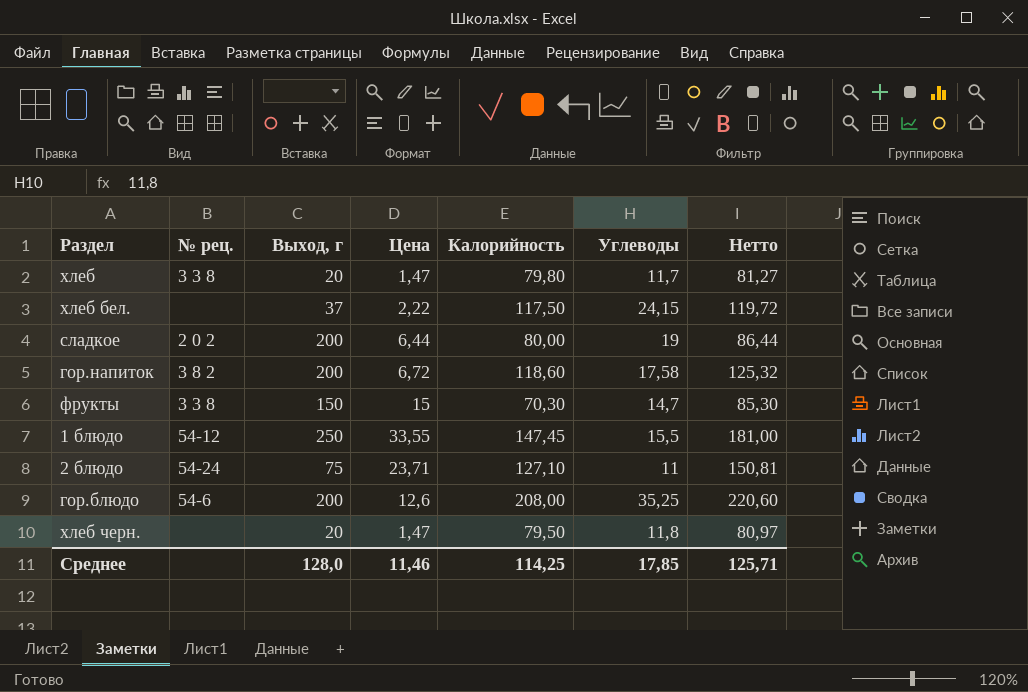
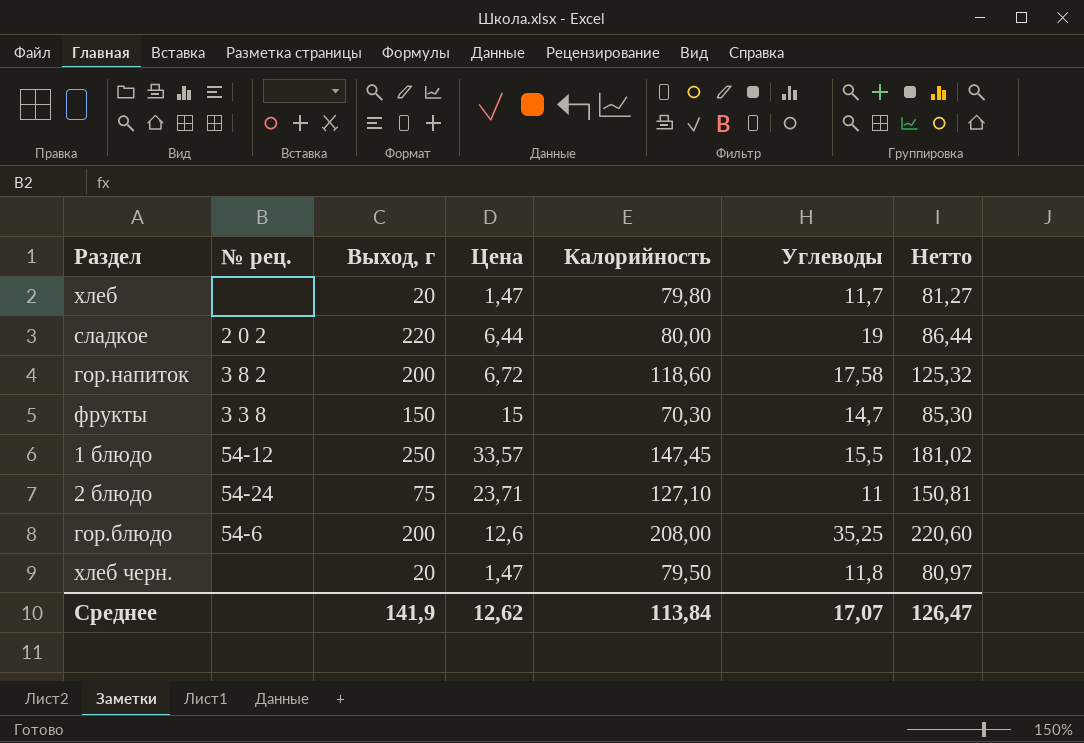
row хлеб бел.: none | 37 | 2,22 | 117,50 | 24,15 | 119,72 -> none
хлеб | № рец.: 3 3 8 -> none
сладкое | Выход, г: 200 -> 220
1 блюдо | Цена: 33,55 -> 33,57
1 блюдо | Нетто: 181,00 -> 181,02
Среднее | Выход, г: 128,0 -> 141,9
Среднее | Цена: 11,46 -> 12,62
Среднее | Калорийность: 114,25 -> 113,84
Среднее | Углеводы: 17,85 -> 17,07
Среднее | Нетто: 125,71 -> 126,47

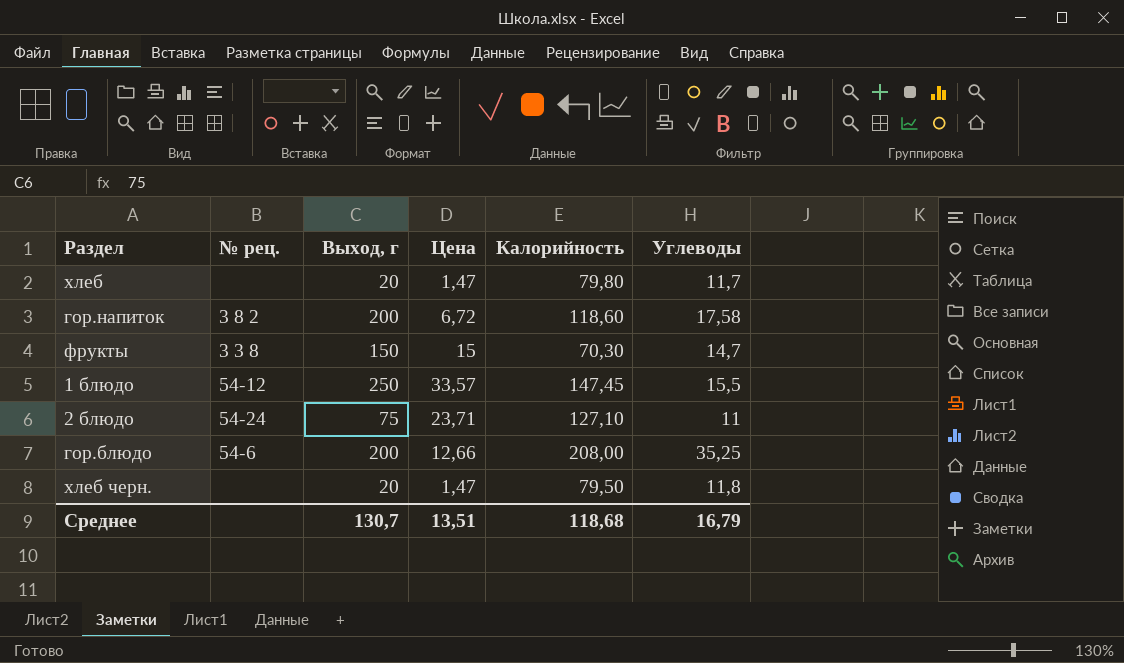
column Нетто | formula: [Цена] + [Калорийность] -> none
row сладкое: 2 0 2 | 220 | 6,44 | 80,00 | 19 | 86,44 -> none
гор.блюдо | Цена: 12,6 -> 12,66
Среднее | Выход, г: 141,9 -> 130,7
Среднее | Цена: 12,62 -> 13,51
Среднее | Калорийность: 113,84 -> 118,68
Среднее | Углеводы: 17,07 -> 16,79

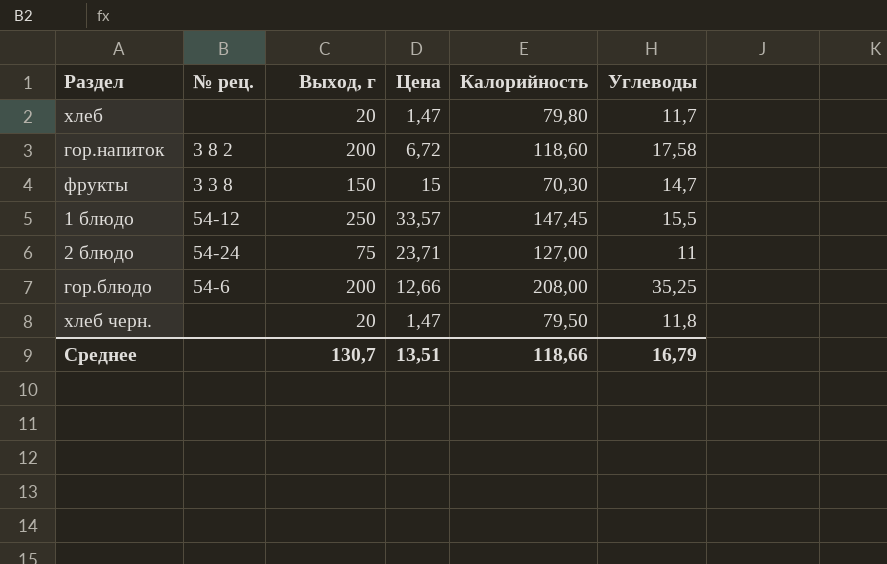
2 блюдо | Калорийность: 127,10 -> 127,00
Среднее | Калорийность: 118,68 -> 118,66

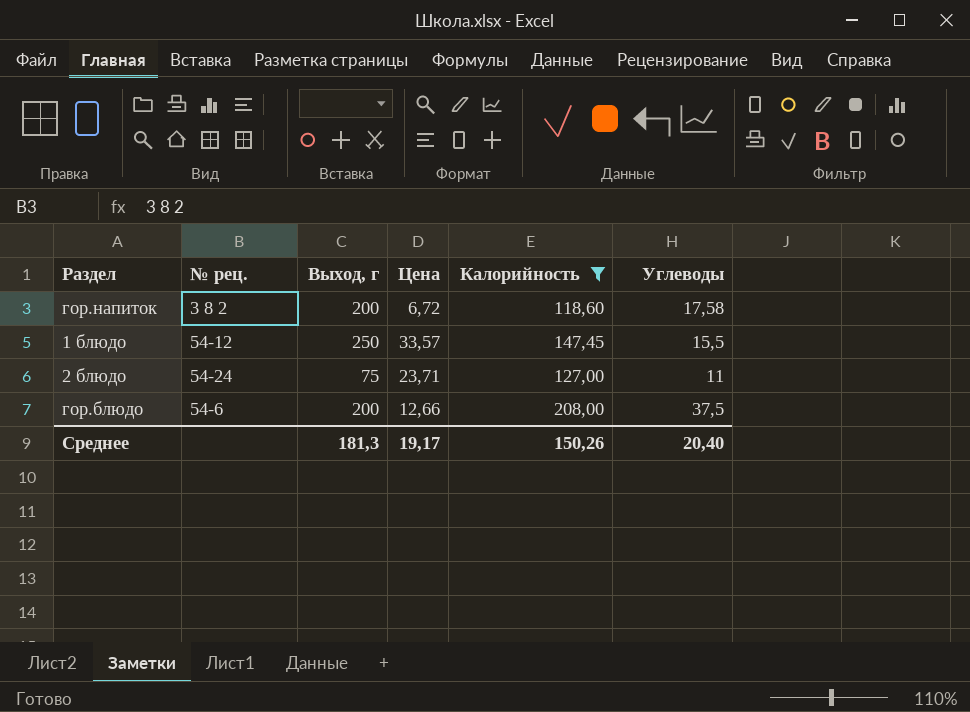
filter: none -> Калорийность >= 118,60
гор.блюдо | Углеводы: 35,25 -> 37,5
Среднее | Выход, г: 130,7 -> 181,3
Среднее | Цена: 13,51 -> 19,17
Среднее | Калорийность: 118,66 -> 150,26
Среднее | Углеводы: 16,79 -> 20,40

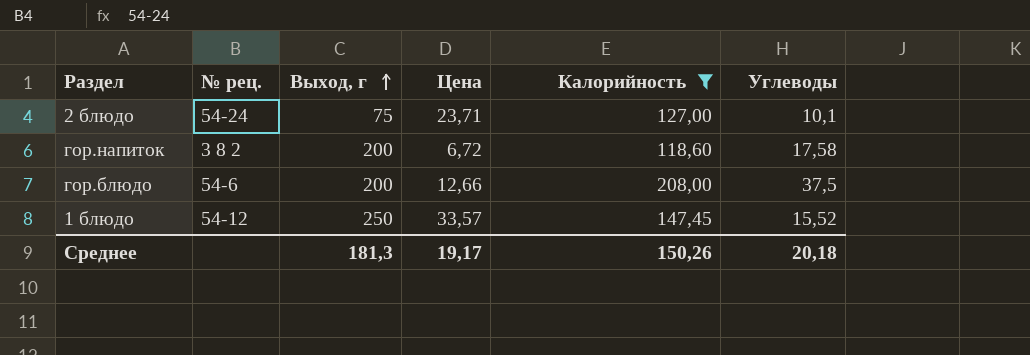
row order: none -> Выход, г ascending
2 блюдо | Углеводы: 11 -> 10,1
1 блюдо | Углеводы: 15,5 -> 15,52
Среднее | Углеводы: 20,40 -> 20,18

